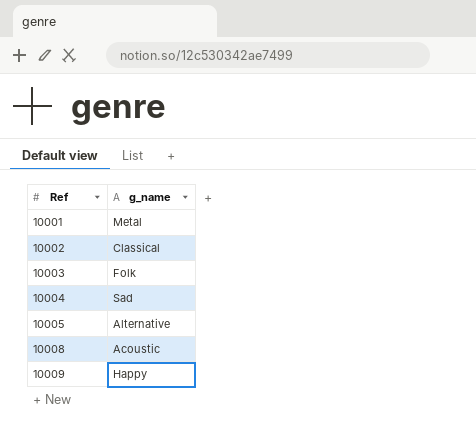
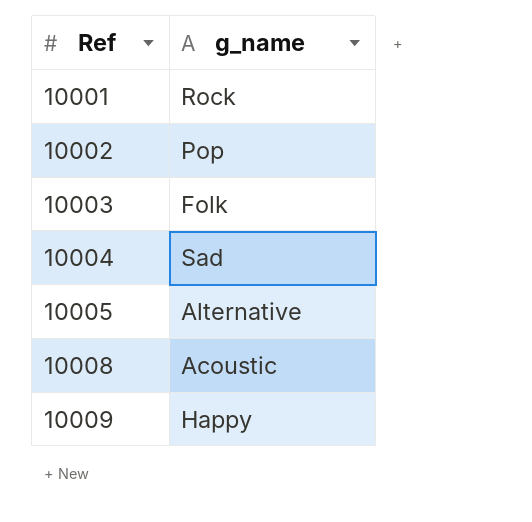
10001 | g_name: Metal -> Rock
10002 | g_name: Classical -> Pop

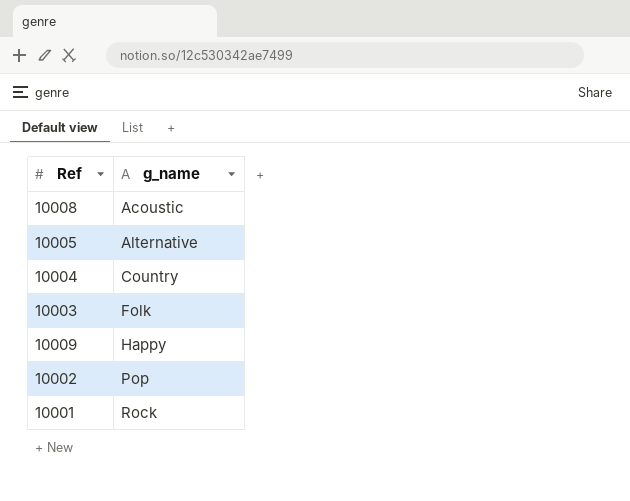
row order: Ref ascending -> g_name ascending
10004 | g_name: Sad -> Country

